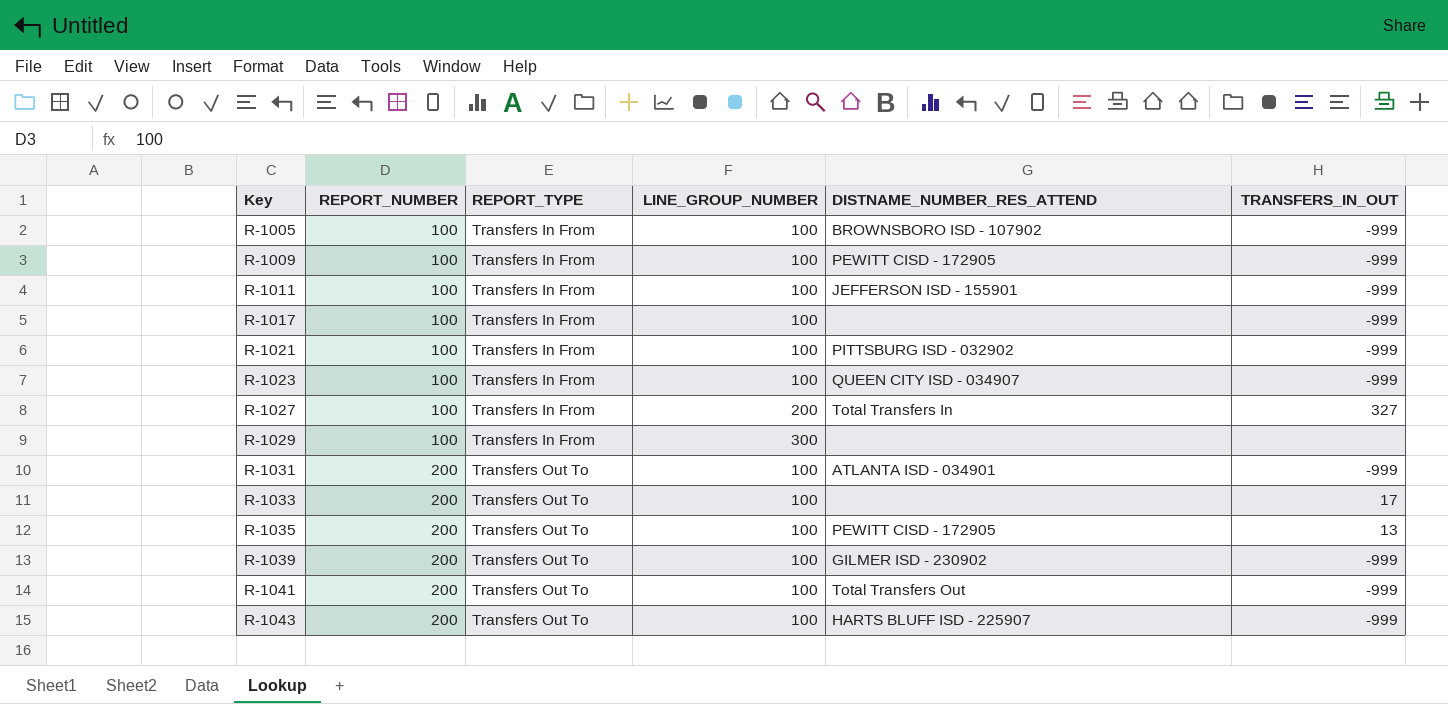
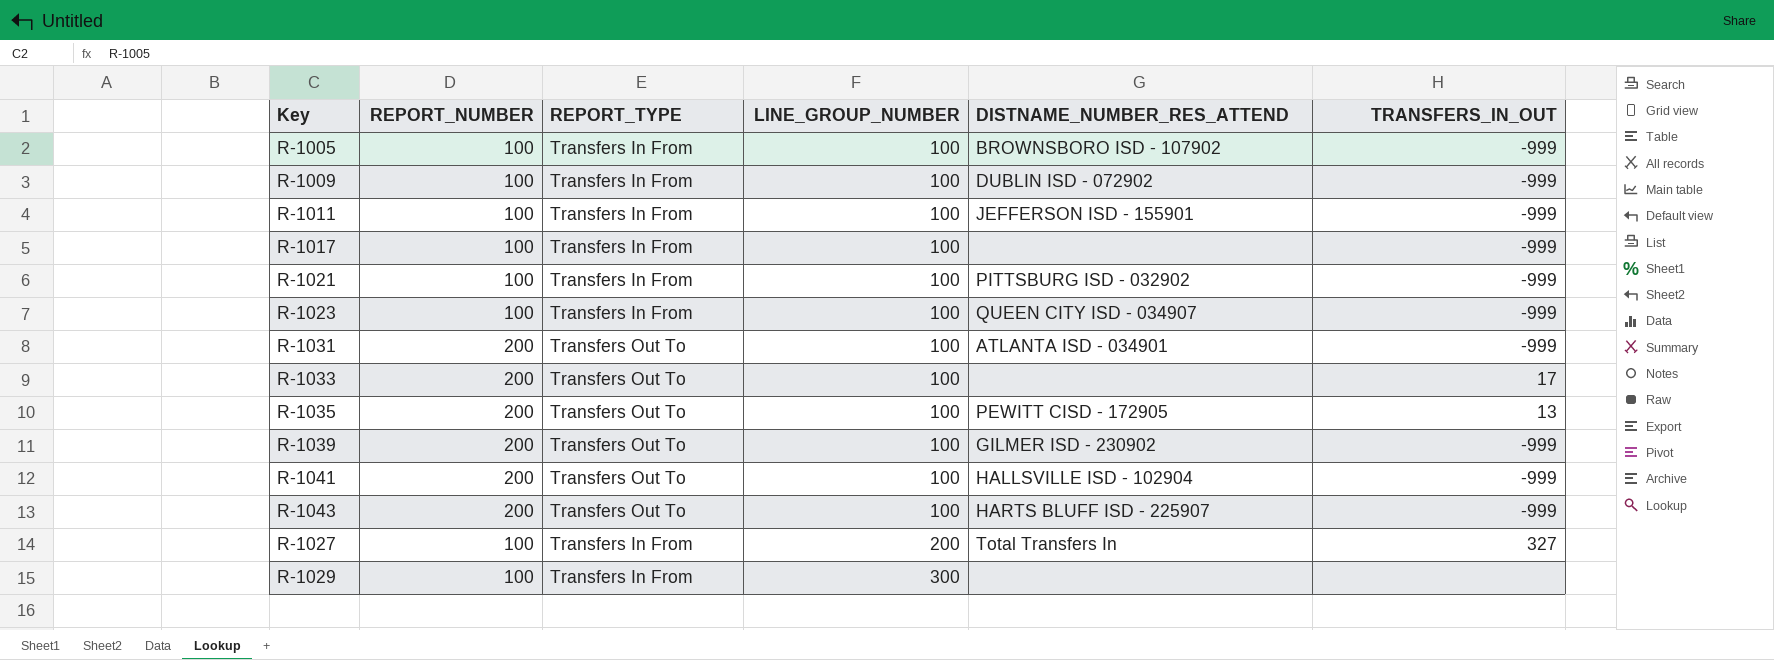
row order: Key ascending -> LINE_GROUP_NUMBER ascending
R-1009 | DISTNAME_NUMBER_RES_ATTEND: PEWITT CISD - 172905 -> DUBLIN ISD - 072902
R-1041 | DISTNAME_NUMBER_RES_ATTEND: Total Transfers Out -> HALLSVILLE ISD - 102904

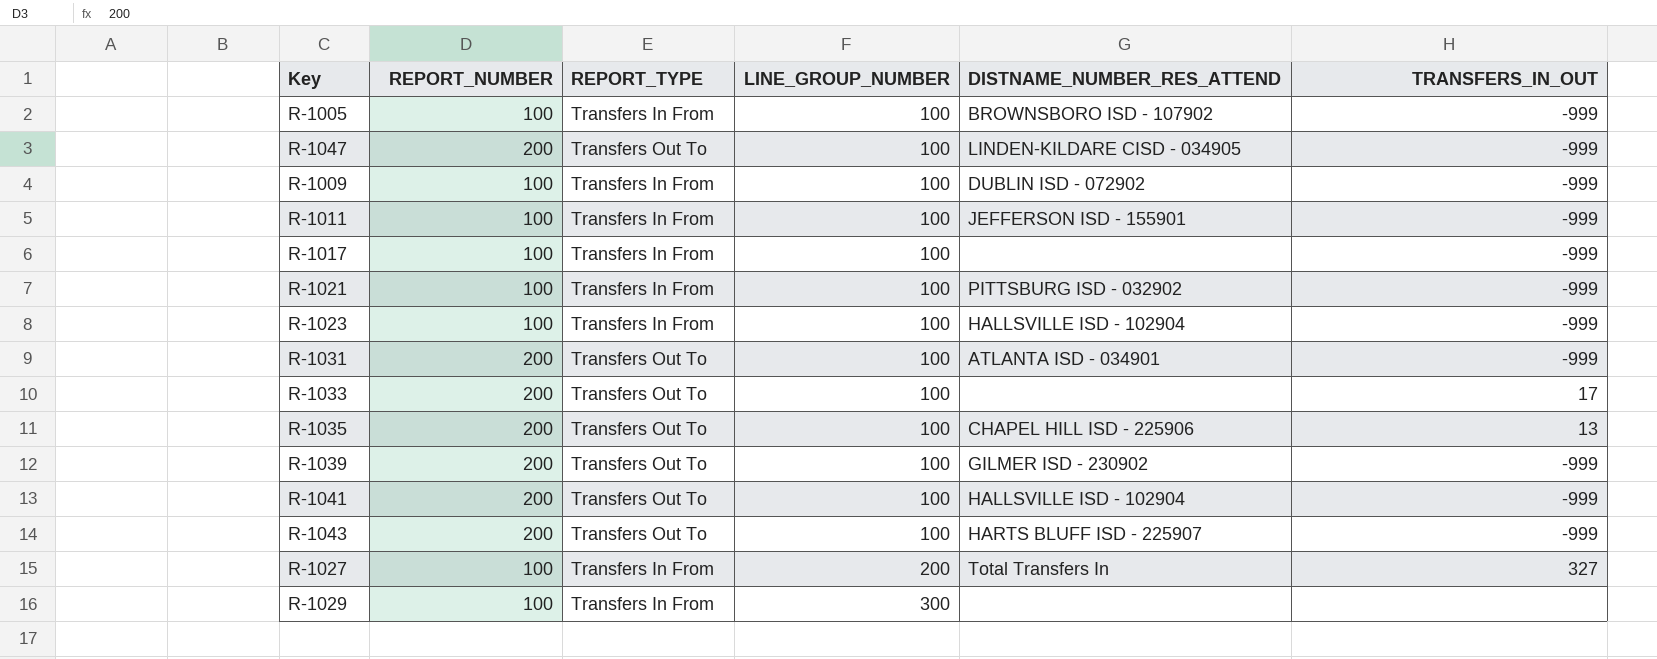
row R-1047: none -> 200 | Transfers Out To | 100 | LINDEN-KILDARE CISD - 034905 | -999
R-1023 | DISTNAME_NUMBER_RES_ATTEND: QUEEN CITY ISD - 034907 -> HALLSVILLE ISD - 102904
R-1035 | DISTNAME_NUMBER_RES_ATTEND: PEWITT CISD - 172905 -> CHAPEL HILL ISD - 225906

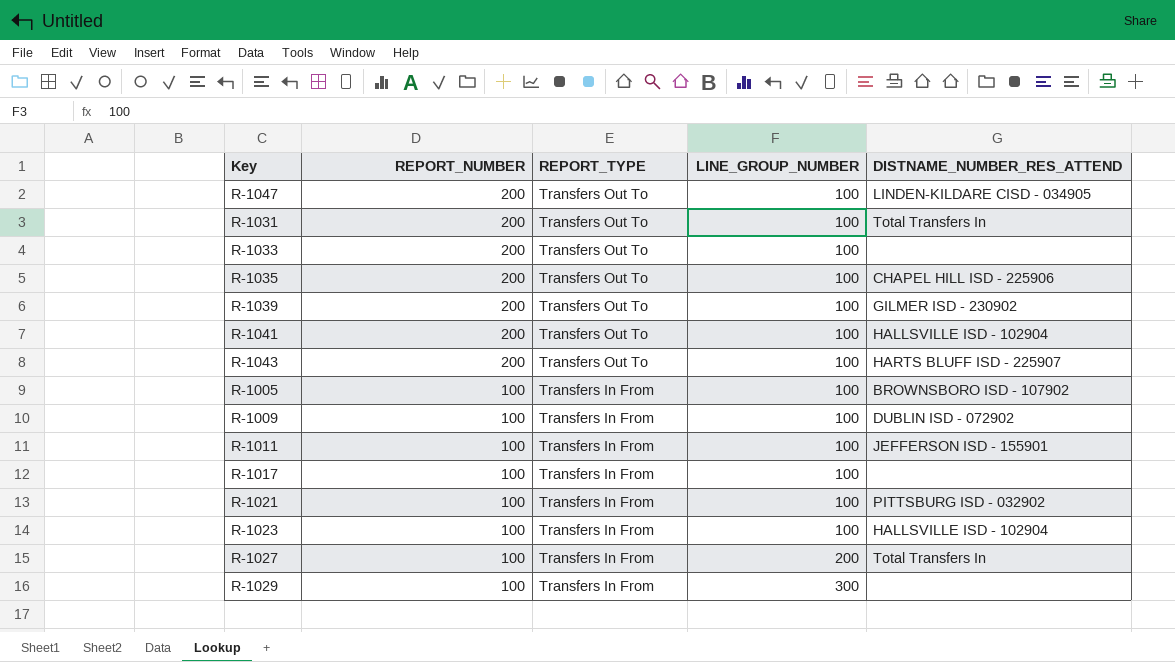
row order: LINE_GROUP_NUMBER ascending -> REPORT_NUMBER descending
column TRANSFERS_IN_OUT | position: 6 -> none
R-1031 | DISTNAME_NUMBER_RES_ATTEND: ATLANTA ISD - 034901 -> Total Transfers In

